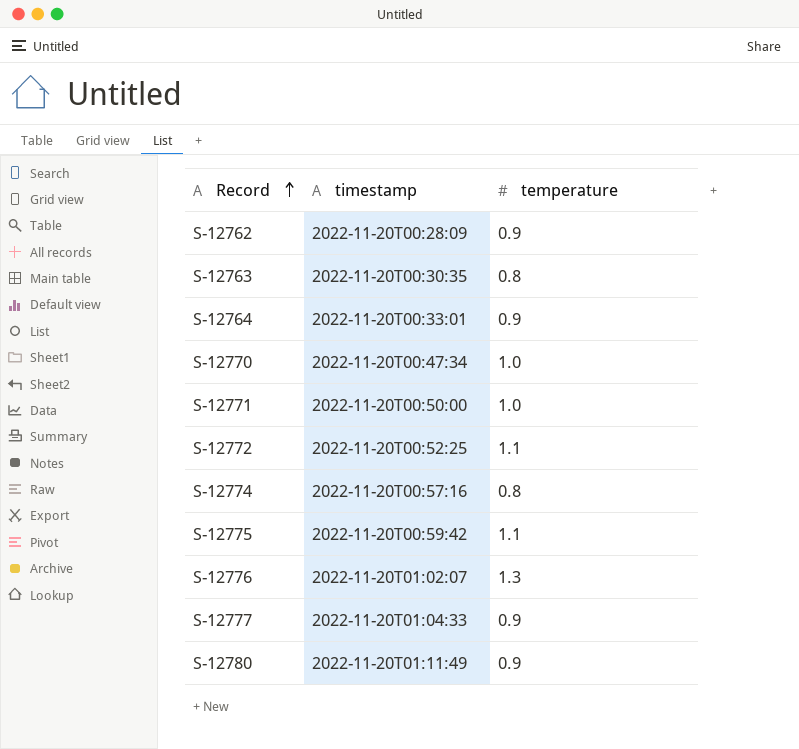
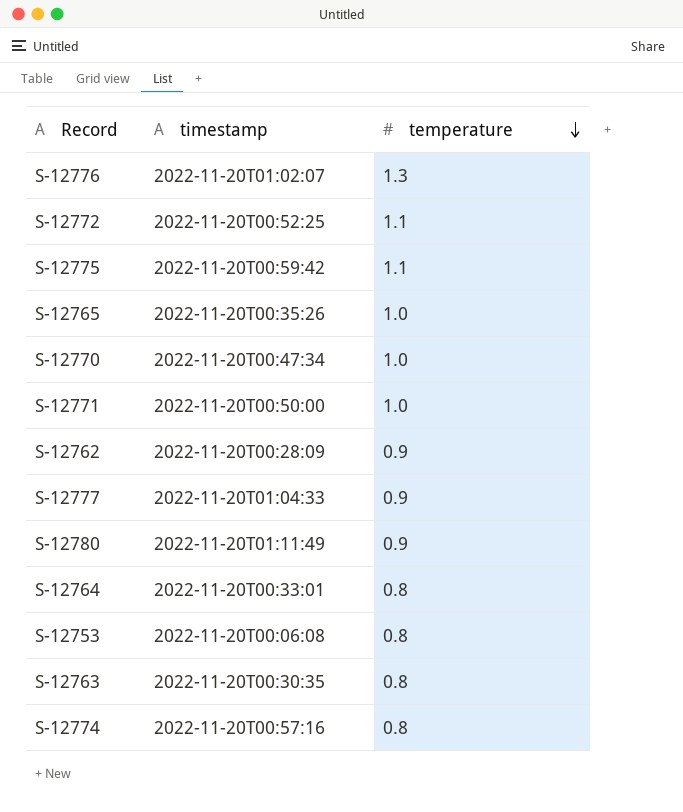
row order: Record ascending -> temperature descending
row S-12765: none -> 2022-11-20T00:35:26 | 1.0
S-12764 | temperature: 0.9 -> 0.8
row S-12753: none -> 2022-11-20T00:06:08 | 0.8

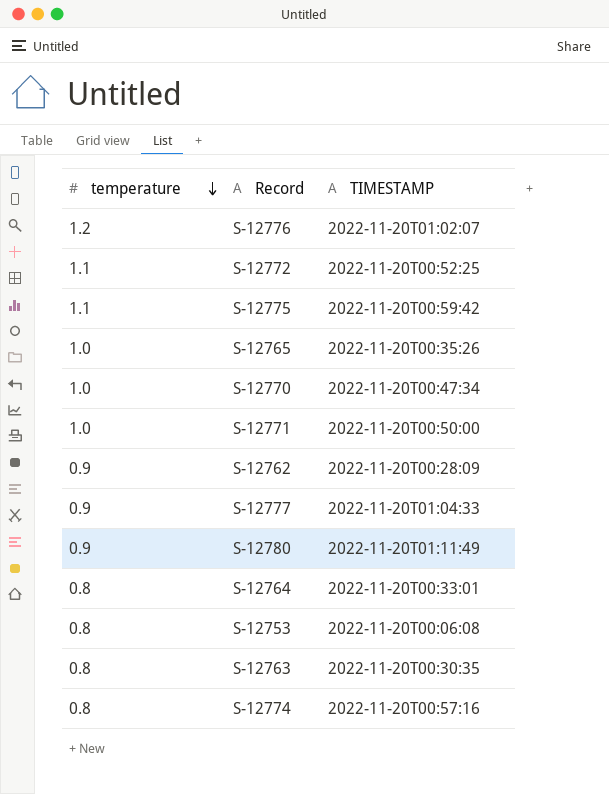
column temperature | position: 3 -> 1
column name: timestamp -> TIMESTAMP
S-12776 | temperature: 1.3 -> 1.2

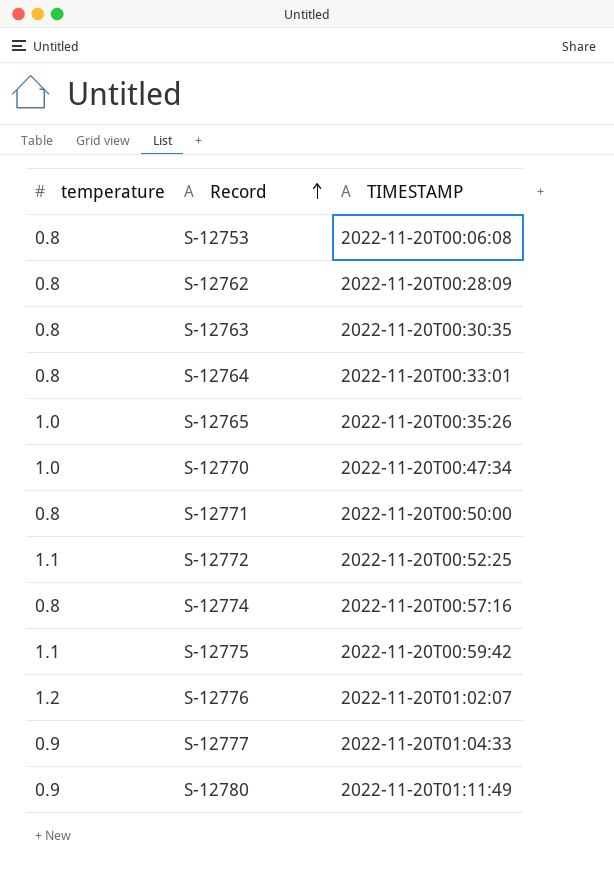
row order: temperature descending -> Record ascending
S-12762 | temperature: 0.9 -> 0.8
S-12771 | temperature: 1.0 -> 0.8

